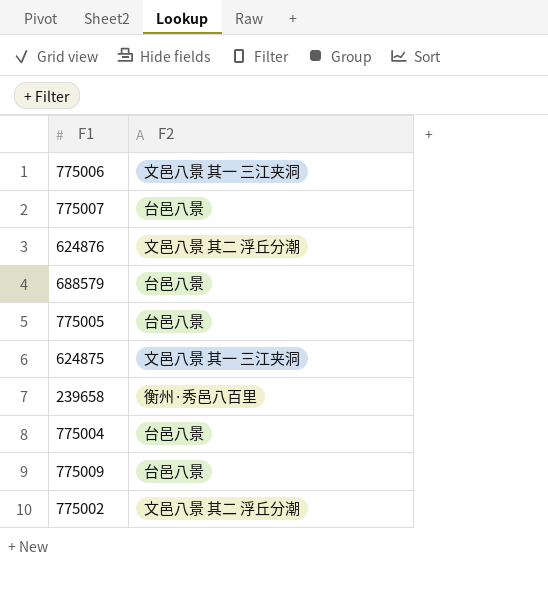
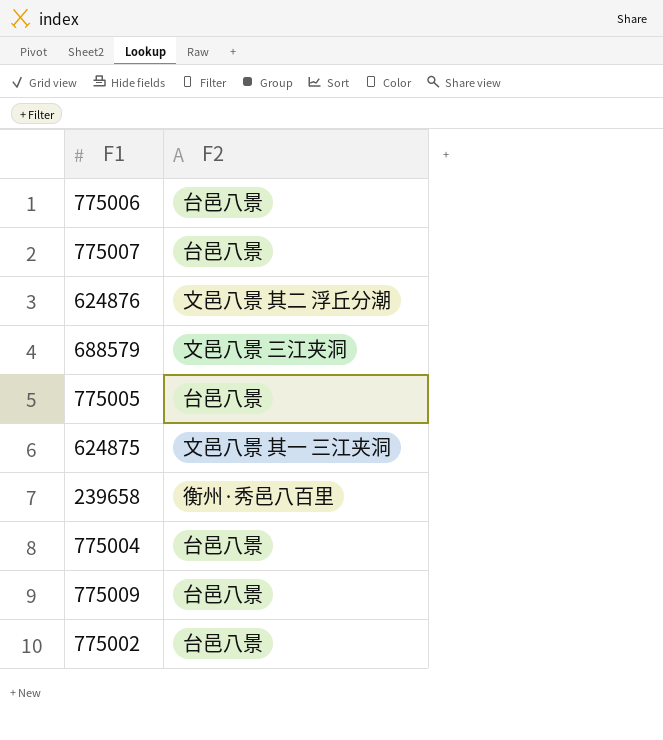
775006 | F2: 文邑八景 其一 三江夹洞 -> 台邑八景
688579 | F2: 台邑八景 -> 文邑八景 三江夹洞
775002 | F2: 文邑八景 其二 浮丘分潮 -> 台邑八景

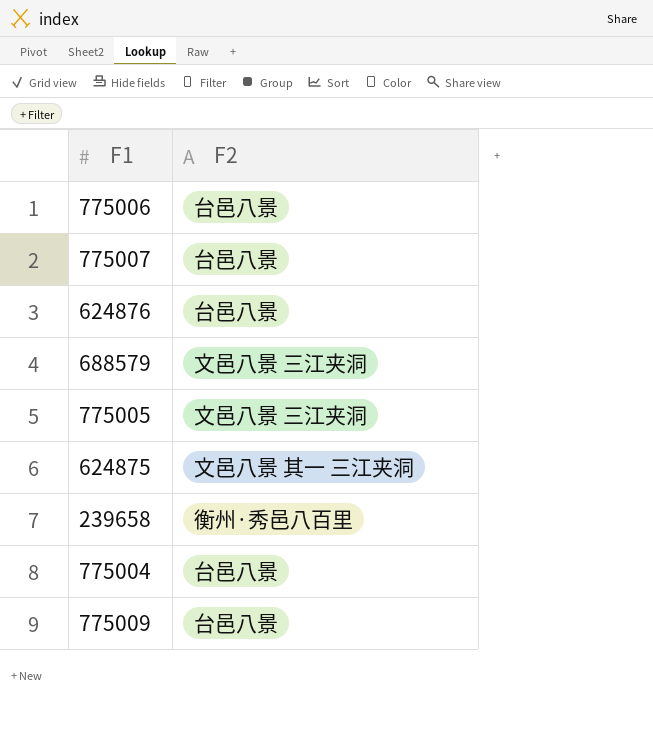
row 775002: 台邑八景 -> none
624876 | F2: 文邑八景 其二 浮丘分潮 -> 台邑八景
775005 | F2: 台邑八景 -> 文邑八景 三江夹洞

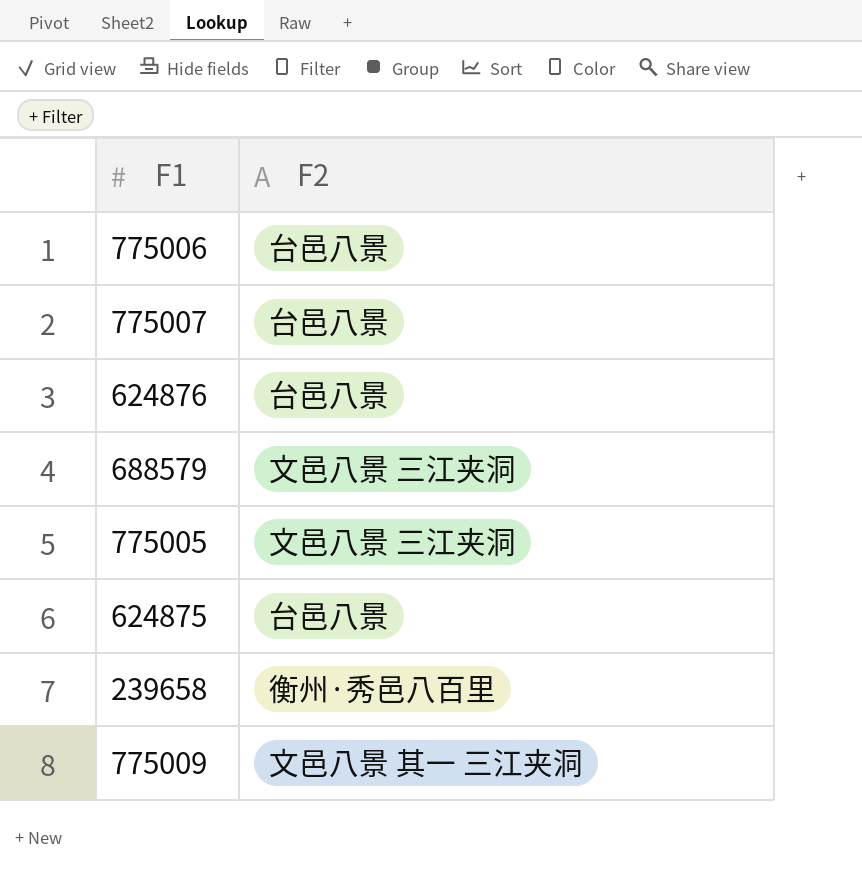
row 775004: 台邑八景 -> none
624875 | F2: 文邑八景 其一 三江夹洞 -> 台邑八景
775009 | F2: 台邑八景 -> 文邑八景 其一 三江夹洞

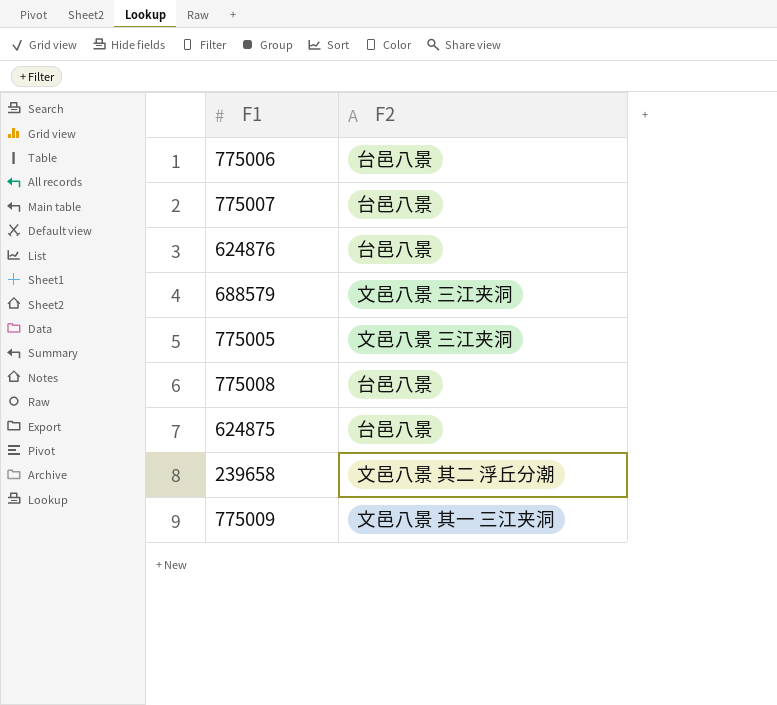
row 775008: none -> 台邑八景
239658 | F2: 衡州·秀邑八百里 -> 文邑八景 其二 浮丘分潮

